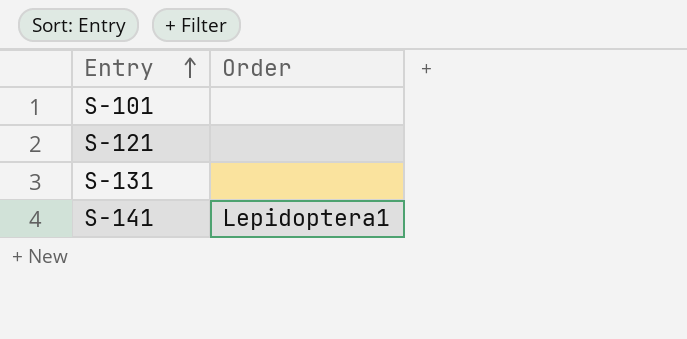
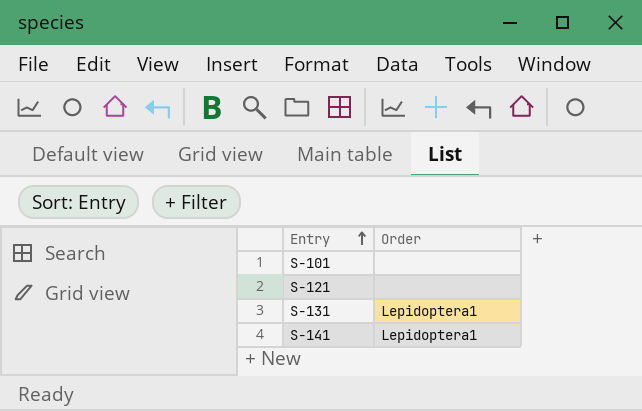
S-131 | Order: none -> Lepidoptera1

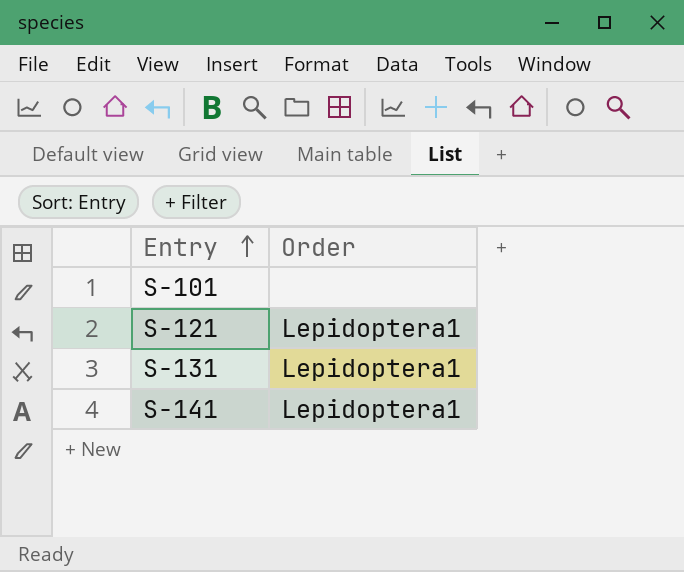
S-121 | Order: none -> Lepidoptera1

